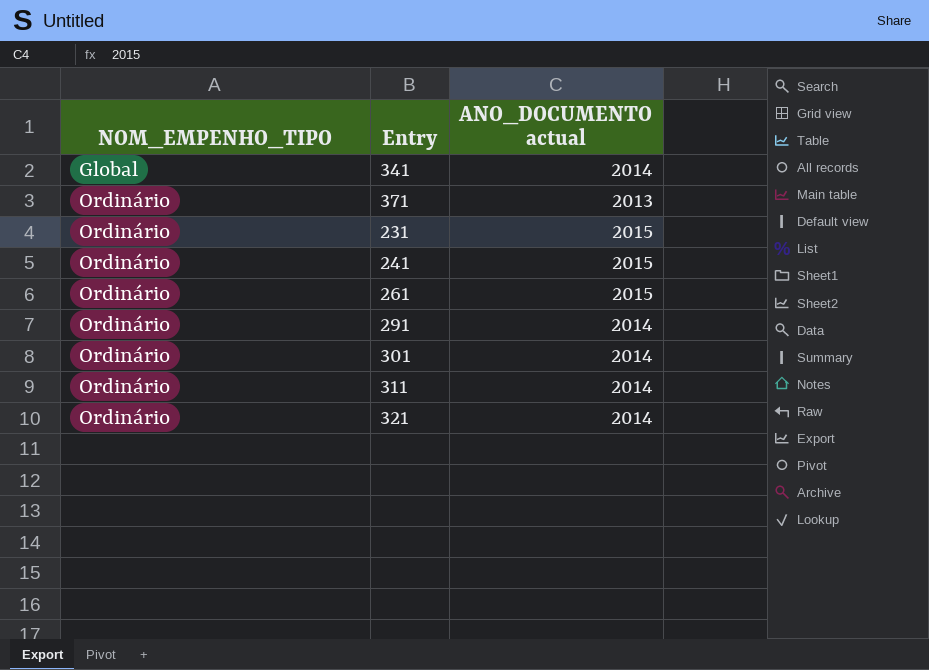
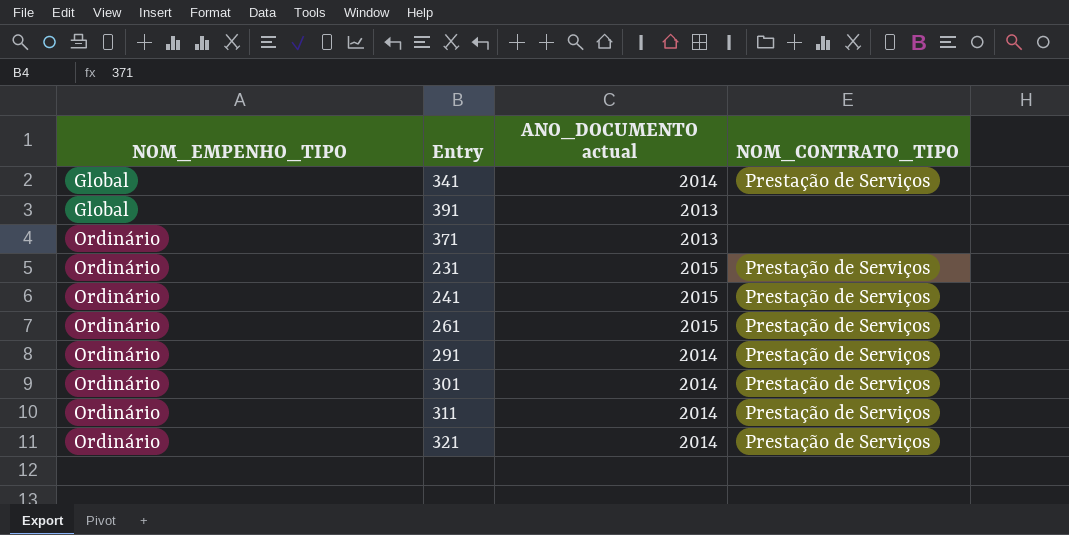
column NOM_CONTRATO_TIPO | position: none -> 4
row 391: none -> Global | 2013 | none

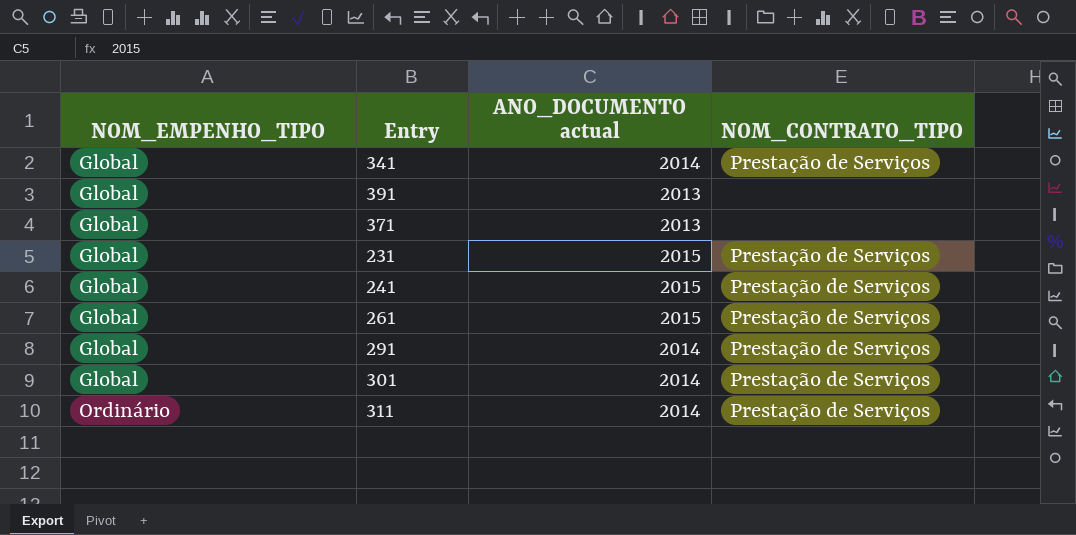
row 321: Ordinário | 2014 | Prestação de Serviços -> none
371 | NOM_EMPENHO_TIPO: Ordinário -> Global
231 | NOM_EMPENHO_TIPO: Ordinário -> Global
241 | NOM_EMPENHO_TIPO: Ordinário -> Global
261 | NOM_EMPENHO_TIPO: Ordinário -> Global
291 | NOM_EMPENHO_TIPO: Ordinário -> Global
301 | NOM_EMPENHO_TIPO: Ordinário -> Global

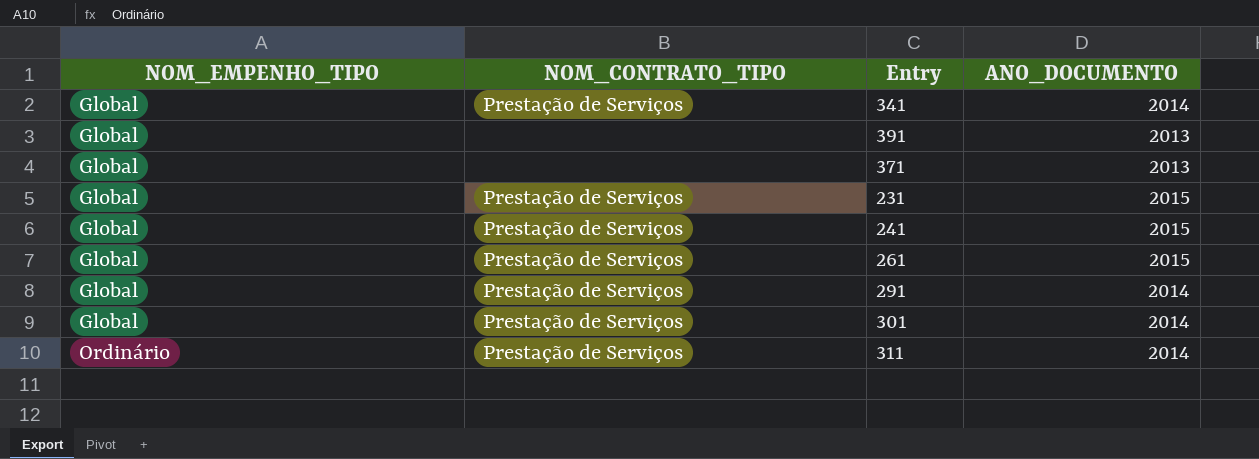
column NOM_CONTRATO_TIPO | position: 4 -> 2
column name: ANO_DOCUMENTO actual -> ANO_DOCUMENTO

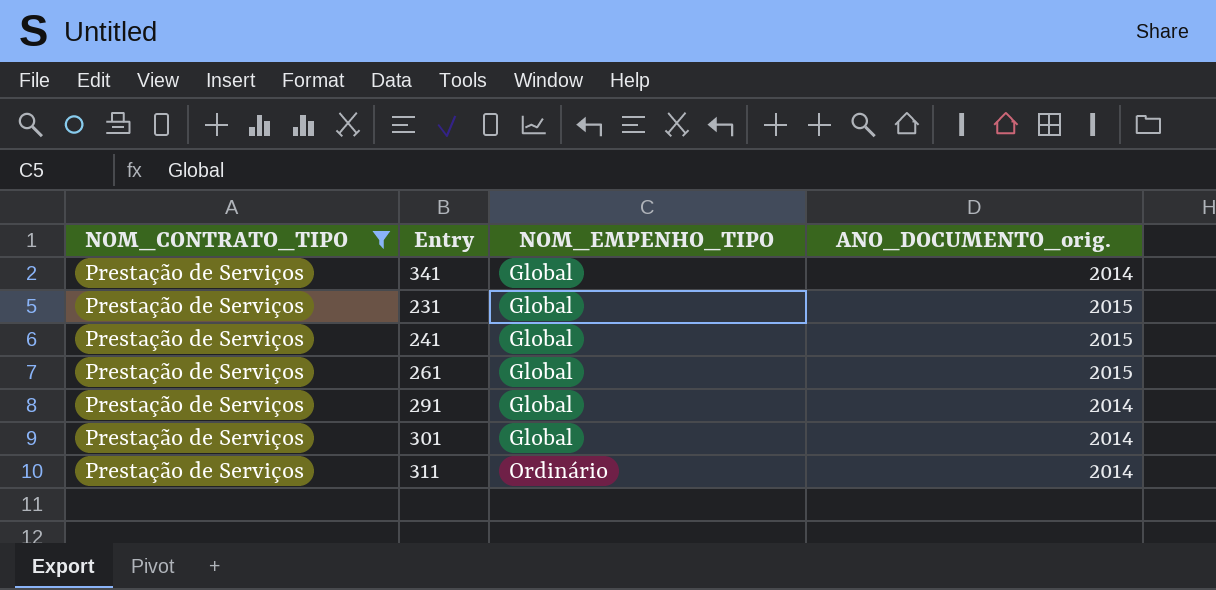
filter: none -> NOM_CONTRATO_TIPO = Prestação de Serviços
column NOM_EMPENHO_TIPO | position: 1 -> 3
column name: ANO_DOCUMENTO -> ANO_DOCUMENTO_orig.

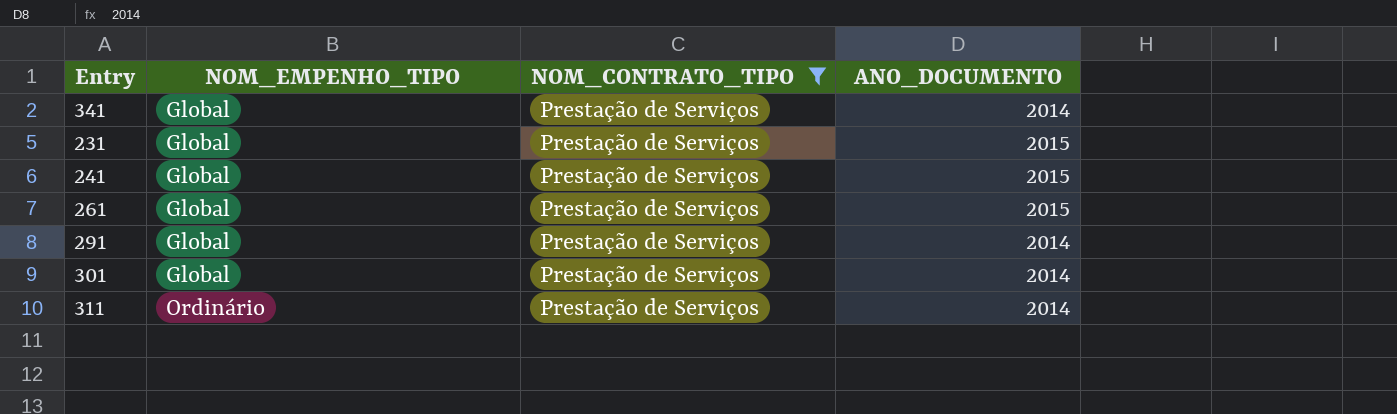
column NOM_CONTRATO_TIPO | position: 1 -> 3
column name: ANO_DOCUMENTO_orig. -> ANO_DOCUMENTO

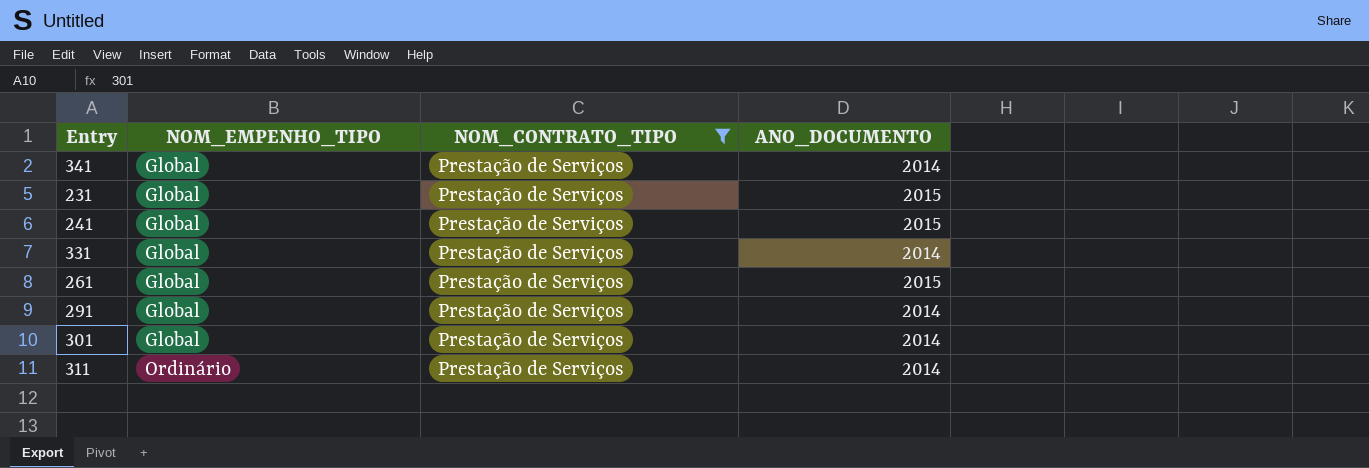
row 331: none -> Global | Prestação de Serviços | 2014

